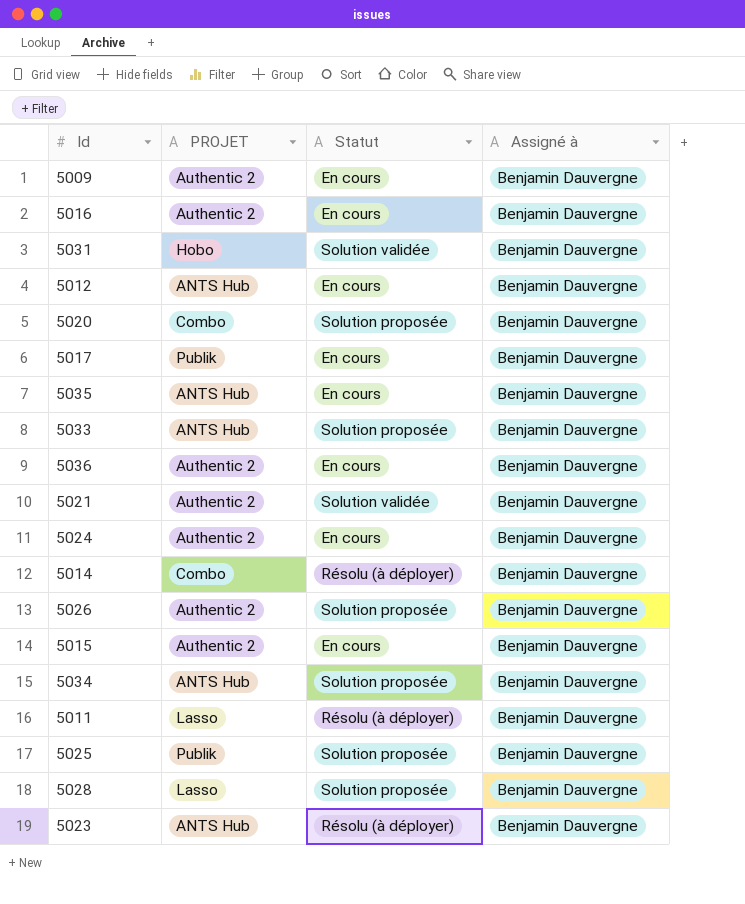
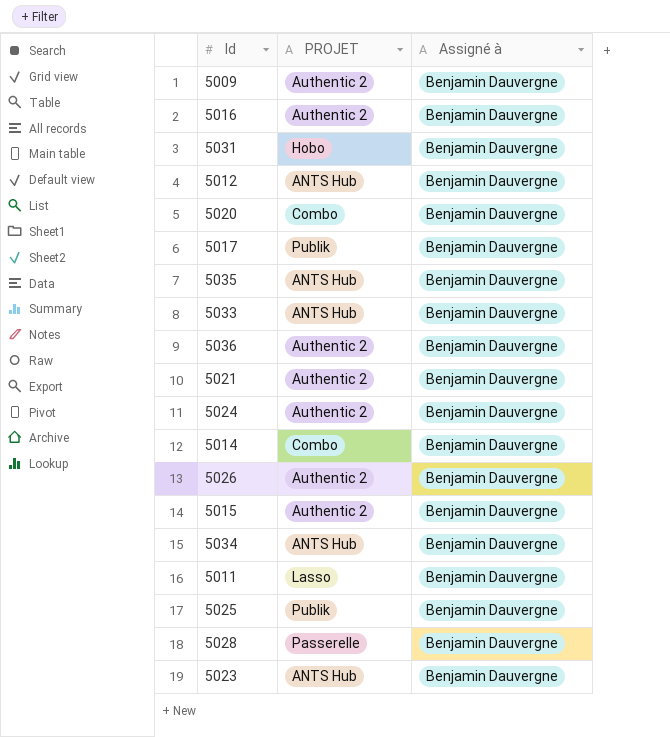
column Statut | position: 3 -> none
5028 | PROJET: Lasso -> Passerelle

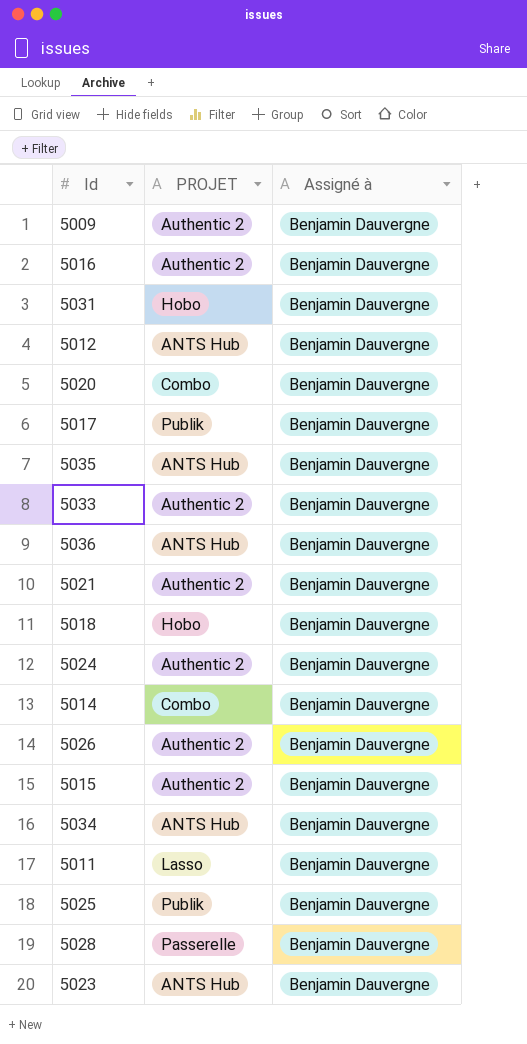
5033 | PROJET: ANTS Hub -> Authentic 2
5036 | PROJET: Authentic 2 -> ANTS Hub
row 5018: none -> Hobo | Benjamin Dauvergne

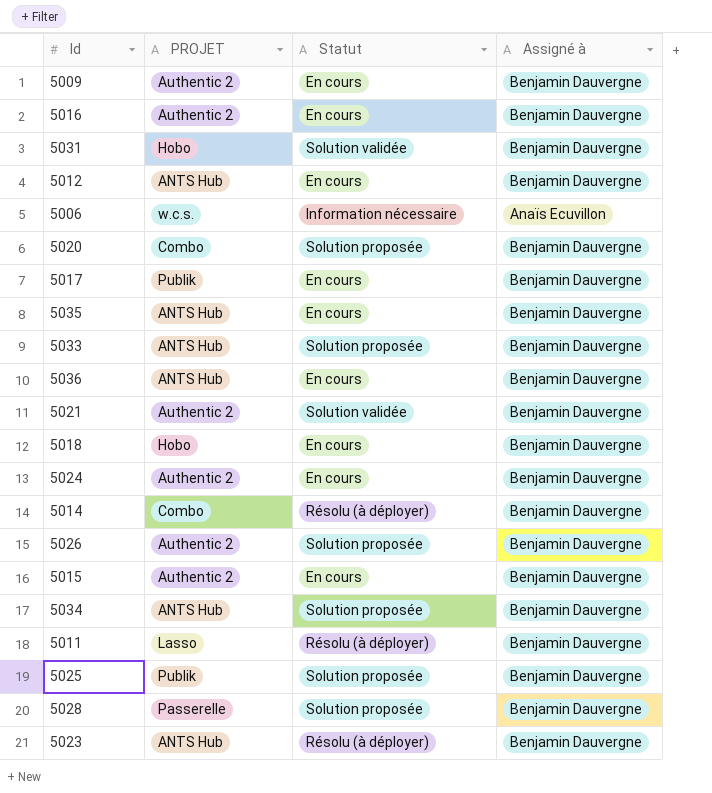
column Statut | position: none -> 3
row 5006: none -> w.c.s. | Information nécessaire | Anaïs Ecuvillon
5033 | PROJET: Authentic 2 -> ANTS Hub

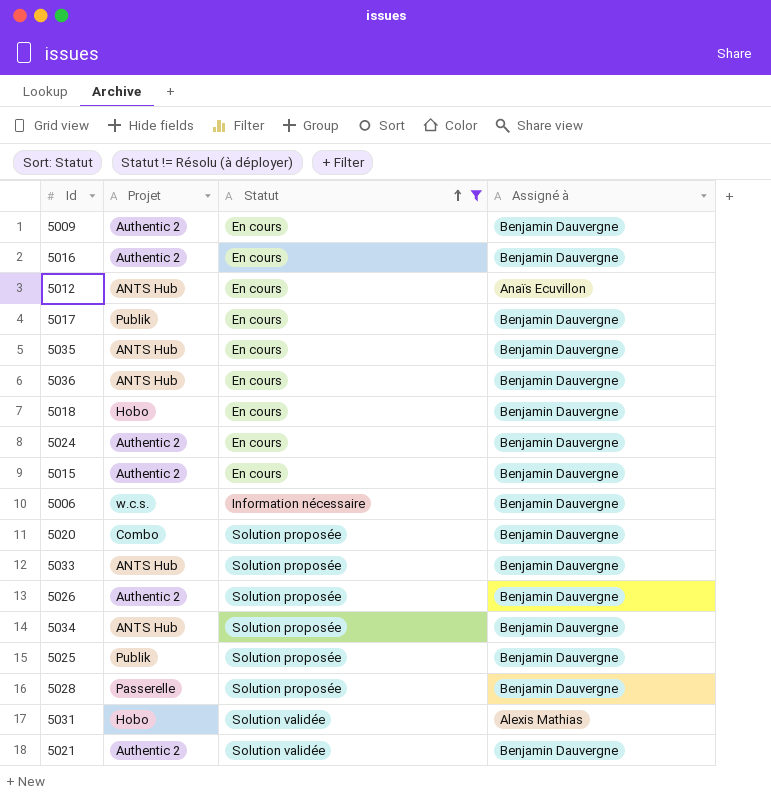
filter: none -> Statut != Résolu (à déployer)
row order: none -> Statut ascending
column name: PROJET -> Projet
5012 | Assigné à: Benjamin Dauvergne -> Anaïs Ecuvillon
5006 | Assigné à: Anaïs Ecuvillon -> Benjamin Dauvergne
5031 | Assigné à: Benjamin Dauvergne -> Alexis Mathias

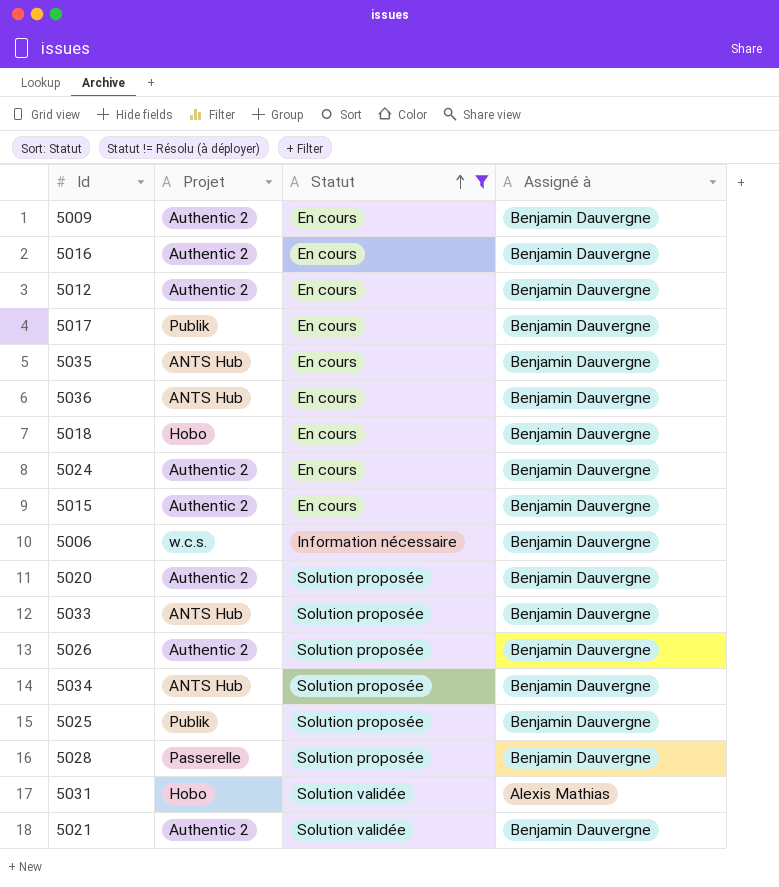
5012 | Projet: ANTS Hub -> Authentic 2
5012 | Assigné à: Anaïs Ecuvillon -> Benjamin Dauvergne
5020 | Projet: Combo -> Authentic 2

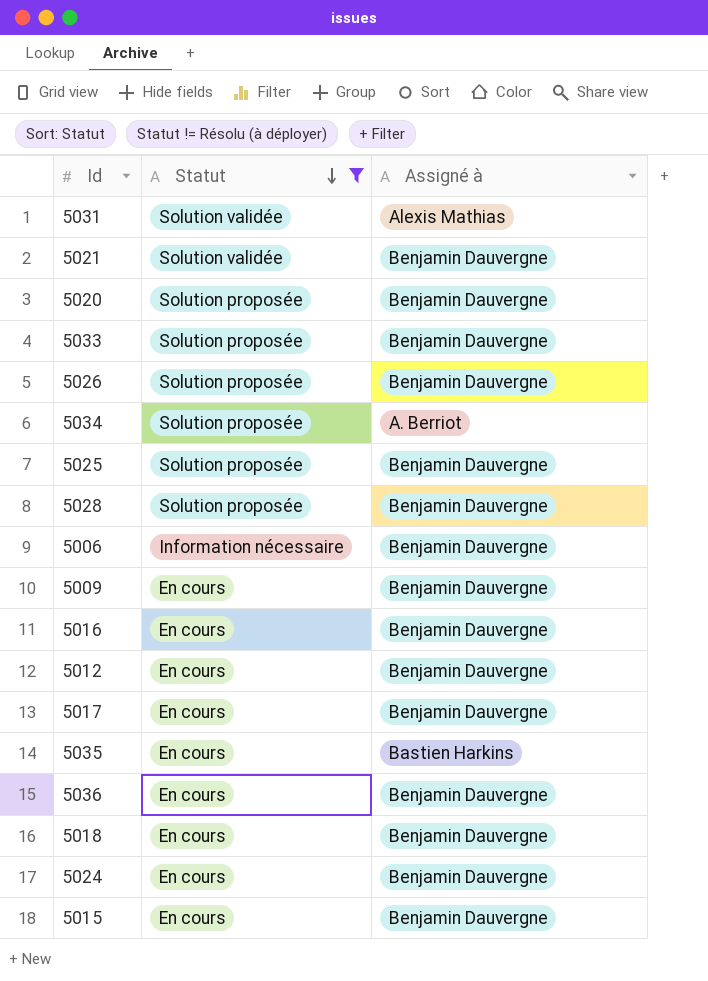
row order: Statut ascending -> Statut descending
column Projet | position: 2 -> none
5034 | Assigné à: Benjamin Dauvergne -> A. Berriot
5035 | Assigné à: Benjamin Dauvergne -> Bastien Harkins

